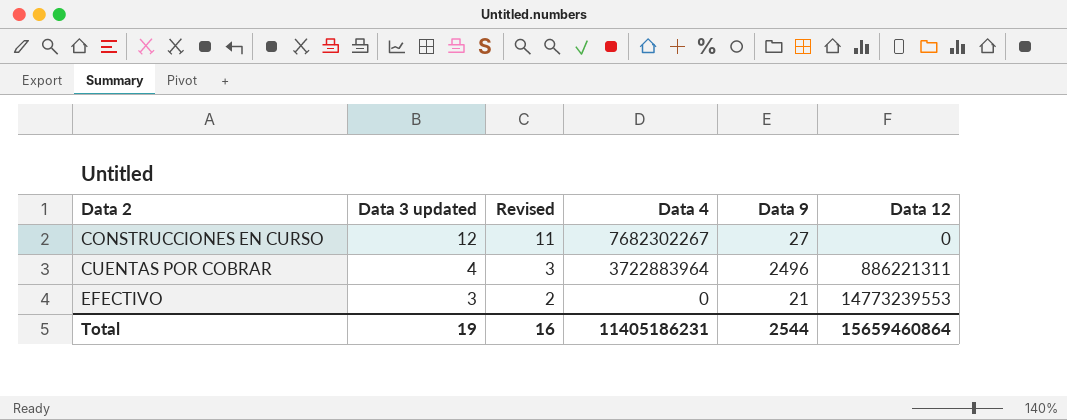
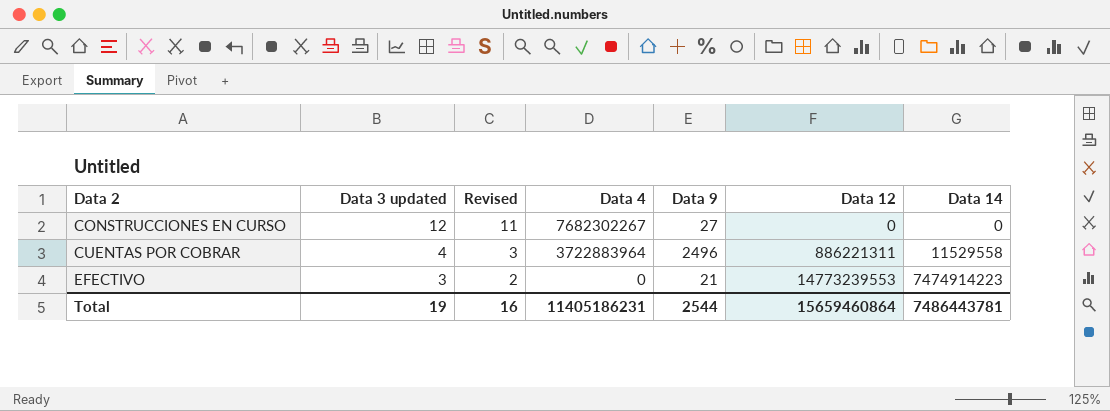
column Data 14 | position: none -> 7

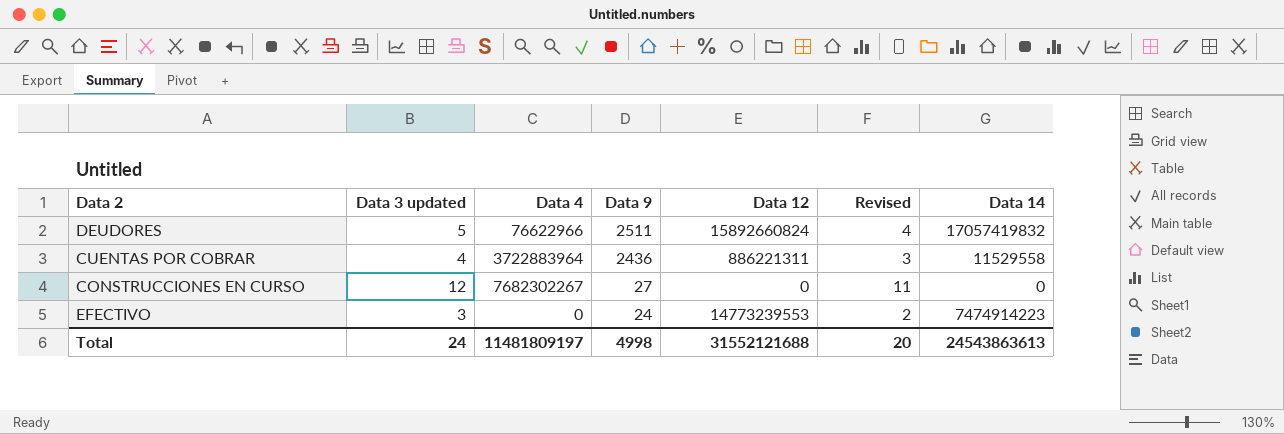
row order: Data 2 ascending -> Data 9 descending
column Revised | position: 3 -> 6
row DEUDORES: none -> 5 | 76622966 | 2511 | 15892660824 | 4 | 17057419832
CUENTAS POR COBRAR | Data 9: 2496 -> 2436
EFECTIVO | Data 9: 21 -> 24
Total | Data 3 updated: 19 -> 24
Total | Data 4: 11405186231 -> 11481809197
Total | Data 9: 2544 -> 4998
Total | Data 12: 15659460864 -> 31552121688
Total | Revised: 16 -> 20
Total | Data 14: 7486443781 -> 24543863613

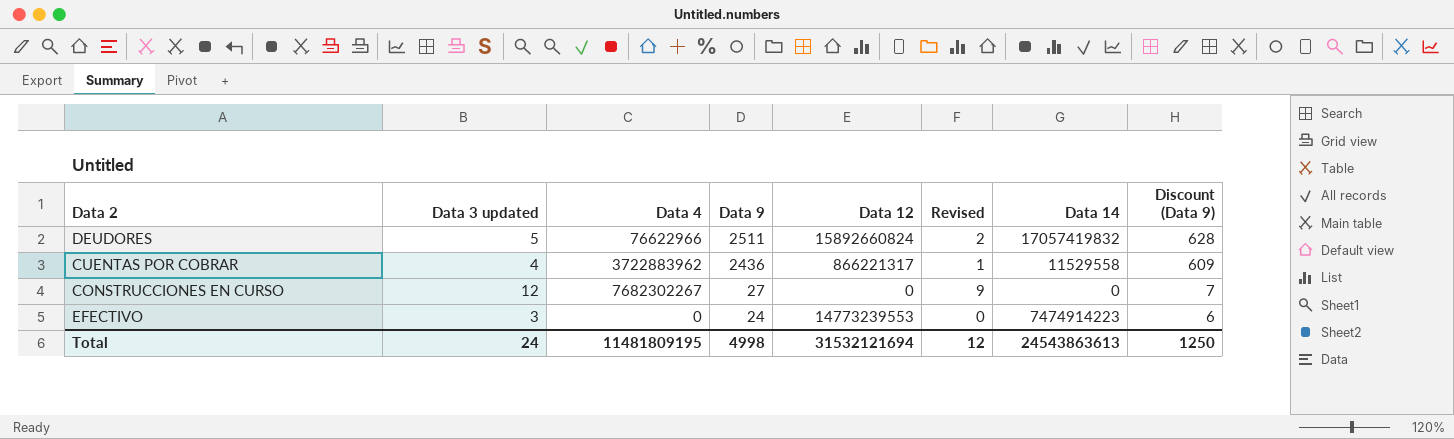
column Revised | formula: [Data 3 updated] - 1 -> [Data 3 updated] - 3
column Discount (Data 9) | formula: none -> [Data 9] * 0.25
CUENTAS POR COBRAR | Data 4: 3722883964 -> 3722883962
CUENTAS POR COBRAR | Data 12: 886221311 -> 866221317
Total | Data 4: 11481809197 -> 11481809195
Total | Data 12: 31552121688 -> 31532121694
Total | Revised: 20 -> 12

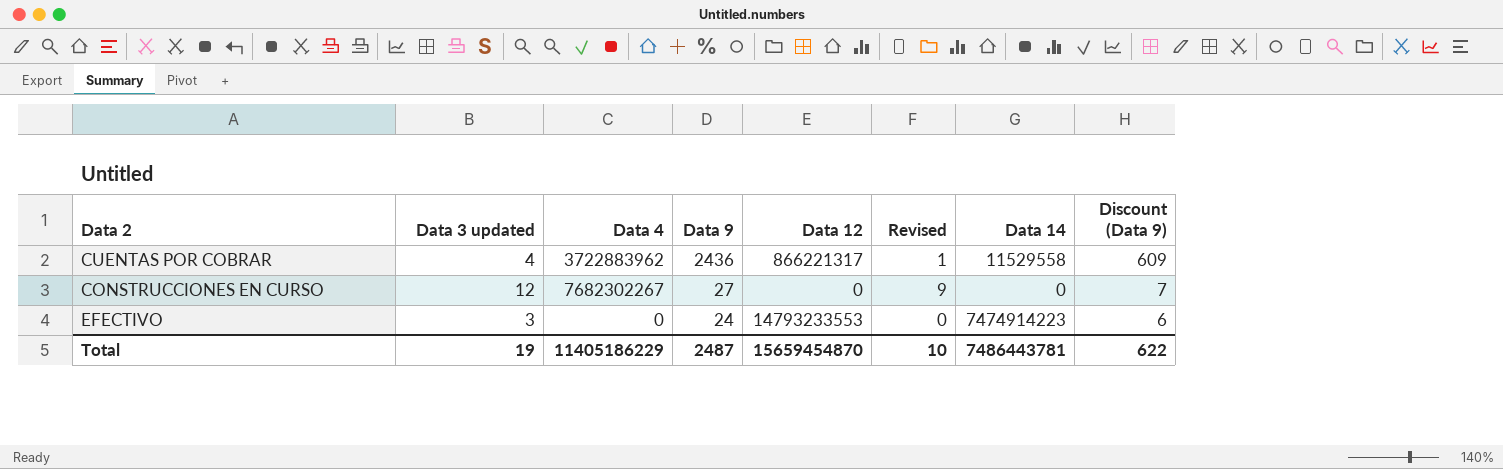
row DEUDORES: 5 | 76622966 | 2511 | 15892660824 | 2 | 17057419832 | 628 -> none
EFECTIVO | Data 12: 14773239553 -> 14793233553
Total | Data 3 updated: 24 -> 19
Total | Data 4: 11481809195 -> 11405186229
Total | Data 9: 4998 -> 2487
Total | Data 12: 31532121694 -> 15659454870
Total | Revised: 12 -> 10
Total | Data 14: 24543863613 -> 7486443781
Total | Discount (Data 9): 1250 -> 622

